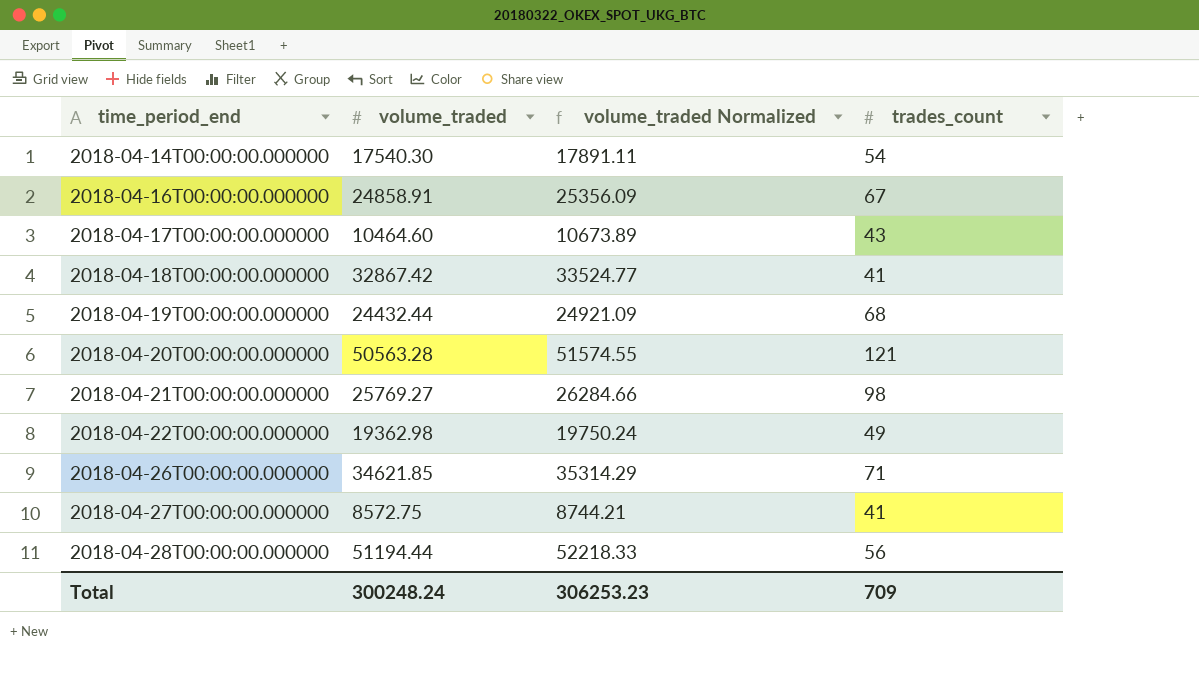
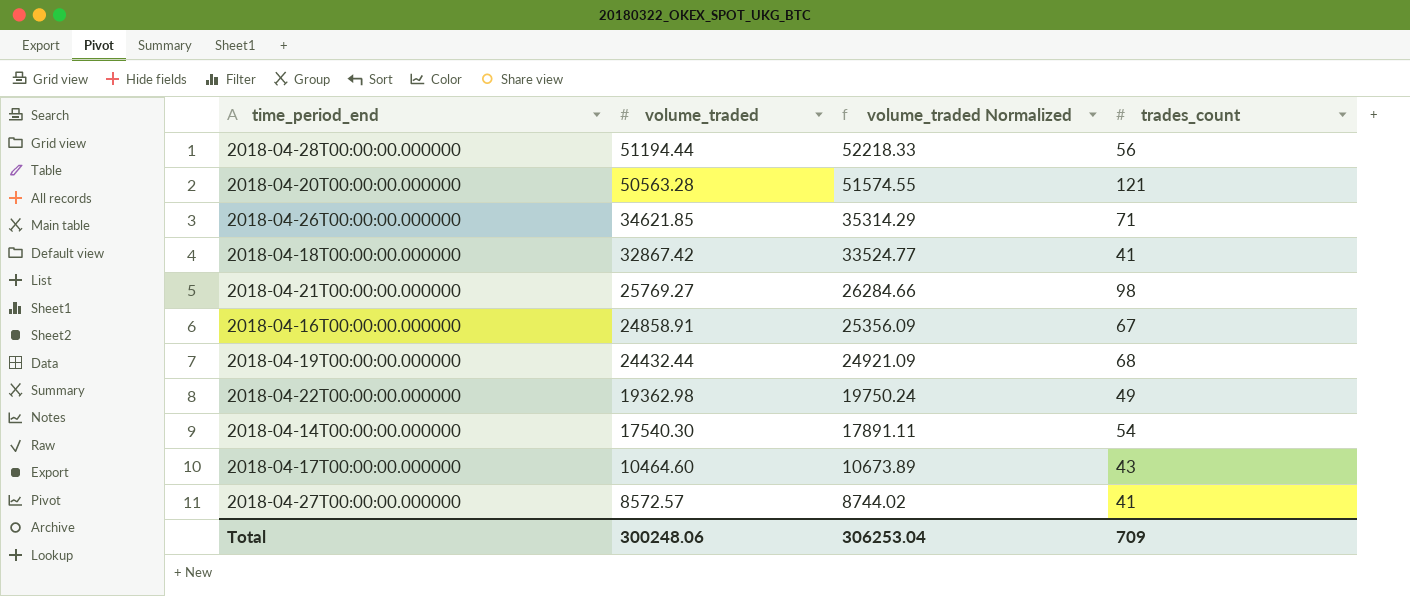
row order: time_period_end ascending -> volume_traded descending
2018-04-27T00:00:00.000000 | volume_traded: 8572.75 -> 8572.57
2018-04-27T00:00:00.000000 | volume_traded Normalized: 8744.21 -> 8744.02
Total | volume_traded: 300248.24 -> 300248.06
Total | volume_traded Normalized: 306253.23 -> 306253.04

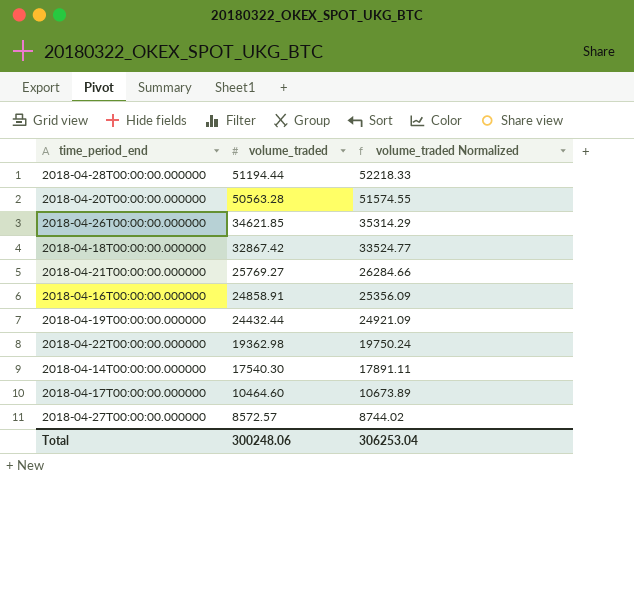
column trades_count | position: 4 -> none

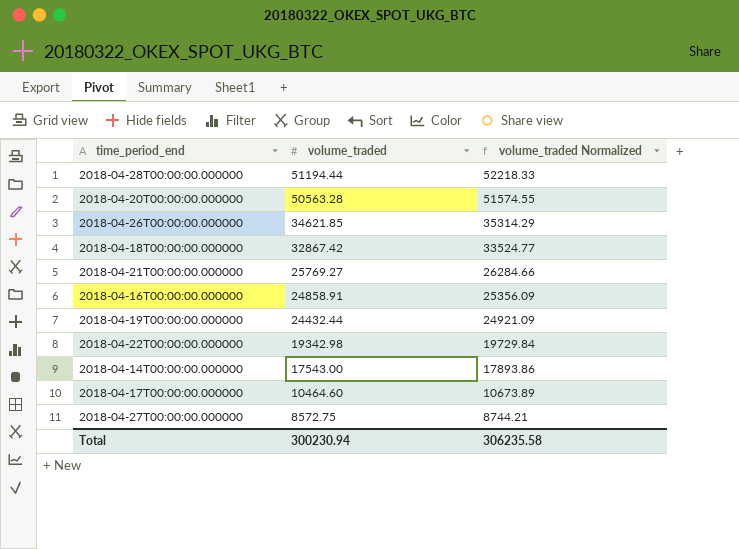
2018-04-22T00:00:00.000000 | volume_traded: 19362.98 -> 19342.98
2018-04-22T00:00:00.000000 | volume_traded Normalized: 19750.24 -> 19729.84
2018-04-14T00:00:00.000000 | volume_traded: 17540.30 -> 17543.00
2018-04-14T00:00:00.000000 | volume_traded Normalized: 17891.11 -> 17893.86
2018-04-27T00:00:00.000000 | volume_traded: 8572.57 -> 8572.75
2018-04-27T00:00:00.000000 | volume_traded Normalized: 8744.02 -> 8744.21
Total | volume_traded: 300248.06 -> 300230.94
Total | volume_traded Normalized: 306253.04 -> 306235.58

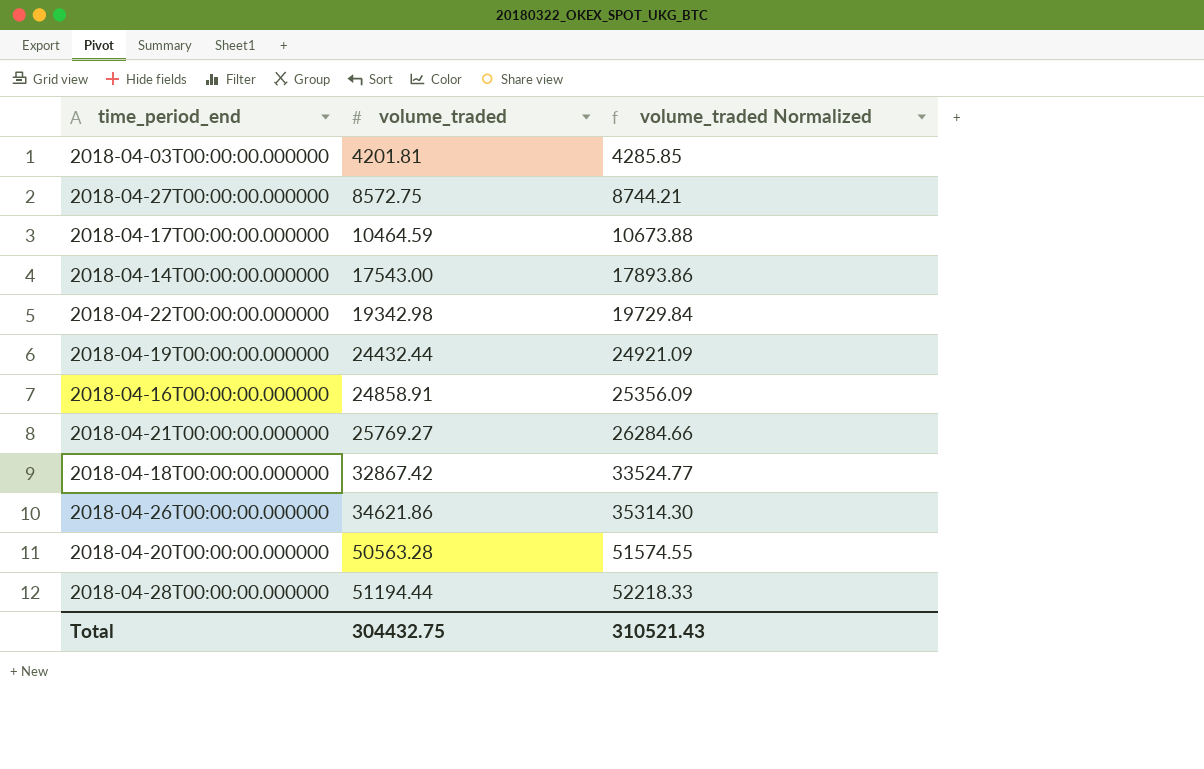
row order: volume_traded descending -> volume_traded ascending
row 2018-04-03T00:00:00.000000: none -> 4201.81 | 4285.85
2018-04-17T00:00:00.000000 | volume_traded: 10464.60 -> 10464.59
2018-04-17T00:00:00.000000 | volume_traded Normalized: 10673.89 -> 10673.88
2018-04-26T00:00:00.000000 | volume_traded: 34621.85 -> 34621.86
2018-04-26T00:00:00.000000 | volume_traded Normalized: 35314.29 -> 35314.30
Total | volume_traded: 300230.94 -> 304432.75
Total | volume_traded Normalized: 306235.58 -> 310521.43

